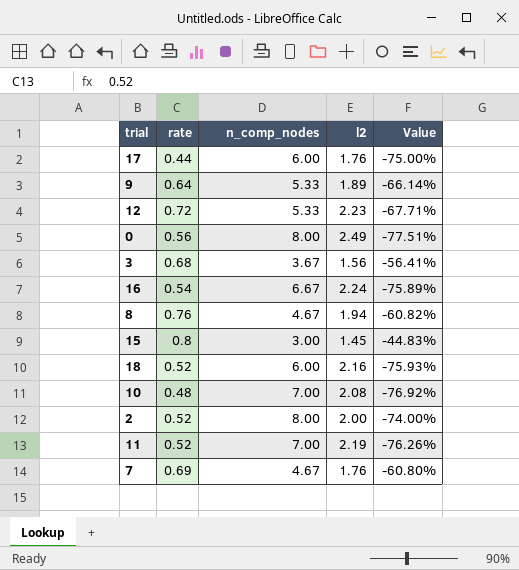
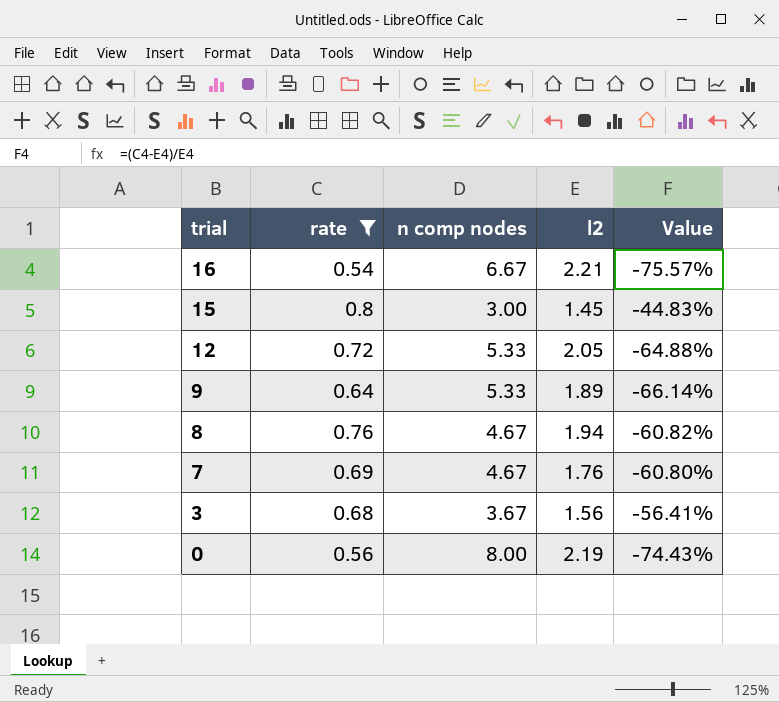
filter: none -> rate >= 0.54
row order: none -> trial descending
column name: n_comp_nodes -> n comp nodes
16 | l2: 2.24 -> 2.21
16 | Value: -75.89% -> -75.57%
12 | l2: 2.23 -> 2.05
12 | Value: -67.71% -> -64.88%
0 | l2: 2.49 -> 2.19
0 | Value: -77.51% -> -74.43%

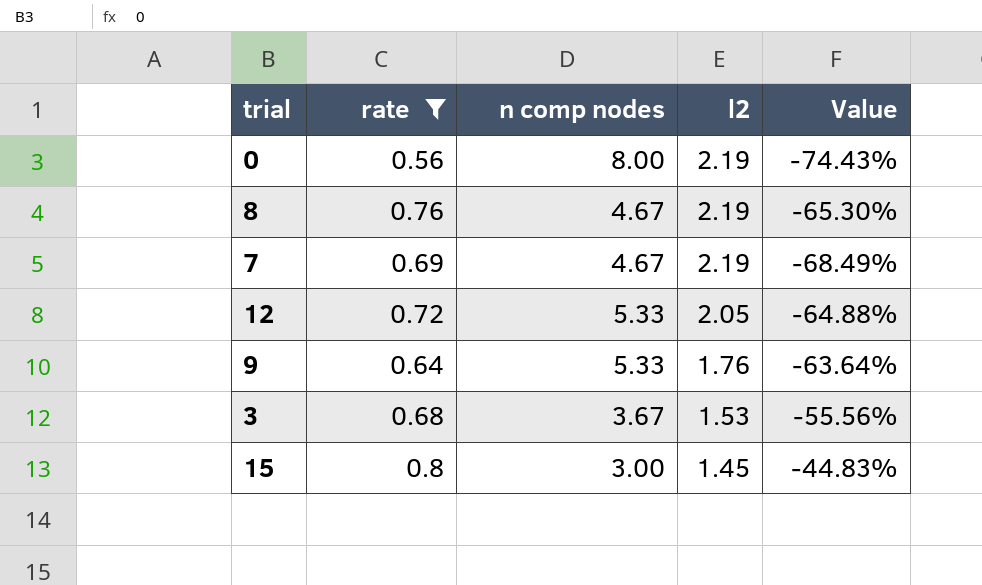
row order: trial descending -> l2 descending
row 16: 0.54 | 6.67 | 2.21 | -75.57% -> none
8 | l2: 1.94 -> 2.19
8 | Value: -60.82% -> -65.30%
7 | l2: 1.76 -> 2.19
7 | Value: -60.80% -> -68.49%
9 | l2: 1.89 -> 1.76
9 | Value: -66.14% -> -63.64%
3 | l2: 1.56 -> 1.53
3 | Value: -56.41% -> -55.56%

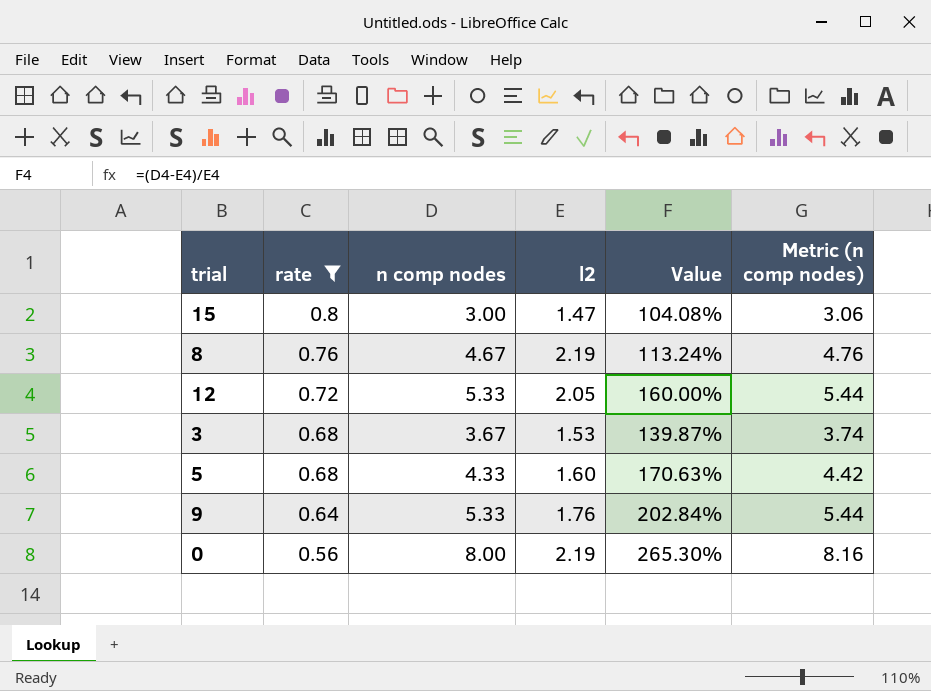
row order: l2 descending -> rate descending
column Value | formula: ([rate] - [l2]) / [l2] -> ([n comp nodes] - [l2]) / [l2]
column Metric (n comp nodes) | formula: none -> [n comp nodes] * 1.02
row 7: 0.69 | 4.67 | 2.19 | -68.49% -> none
15 | l2: 1.45 -> 1.47
row 5: none -> 0.68 | 4.33 | 1.60 | 170.63% | 4.42

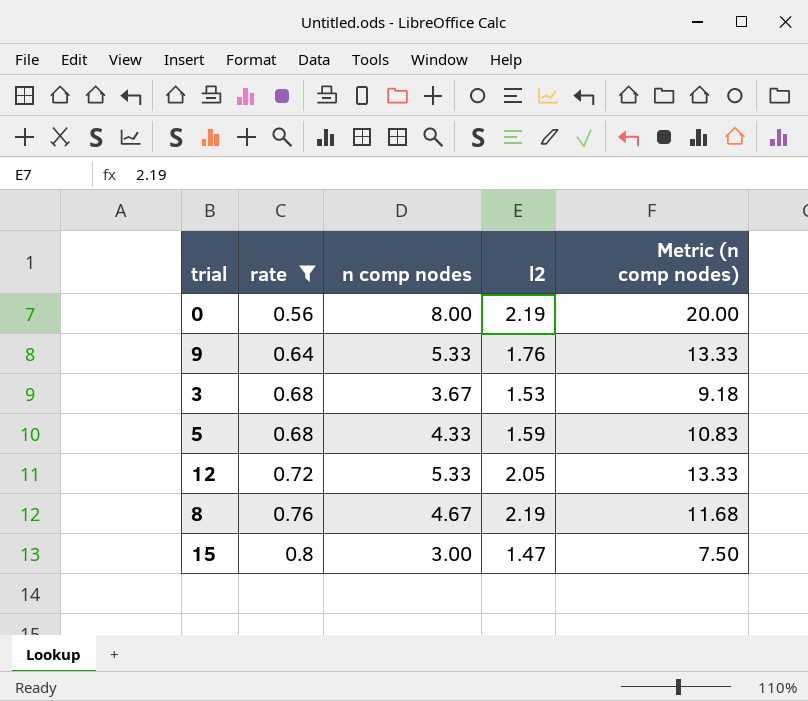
row order: rate descending -> rate ascending
column Value | formula: ([n comp nodes] - [l2]) / [l2] -> none
column Metric (n comp nodes) | formula: [n comp nodes] * 1.02 -> [n comp nodes] * 2.5
5 | l2: 1.60 -> 1.59

